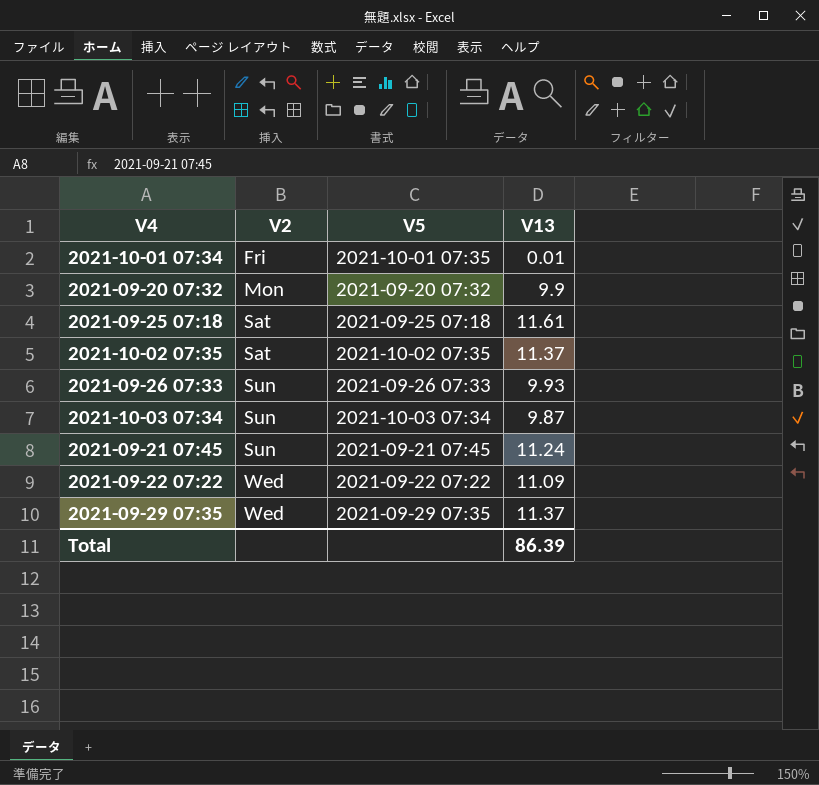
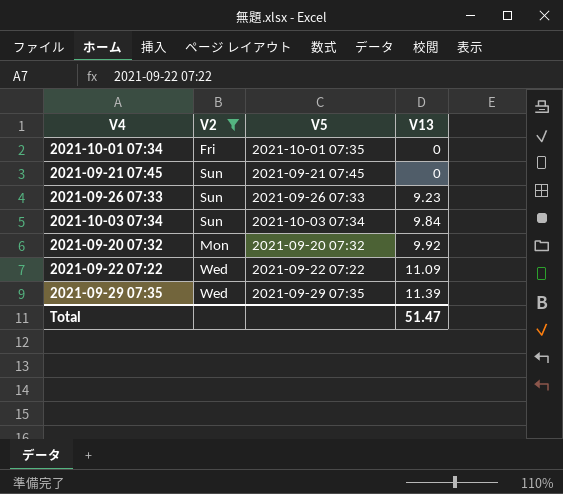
filter: none -> V2 != Sat
row order: V2 ascending -> V13 ascending
2021-10-01 07:34 | V13: 0.01 -> 0
2021-09-21 07:45 | V13: 11.24 -> 0
2021-09-26 07:33 | V13: 9.93 -> 9.23
2021-10-03 07:34 | V13: 9.87 -> 9.84
2021-09-20 07:32 | V13: 9.9 -> 9.92
2021-09-29 07:35 | V13: 11.37 -> 11.39
Total | V13: 86.39 -> 51.47

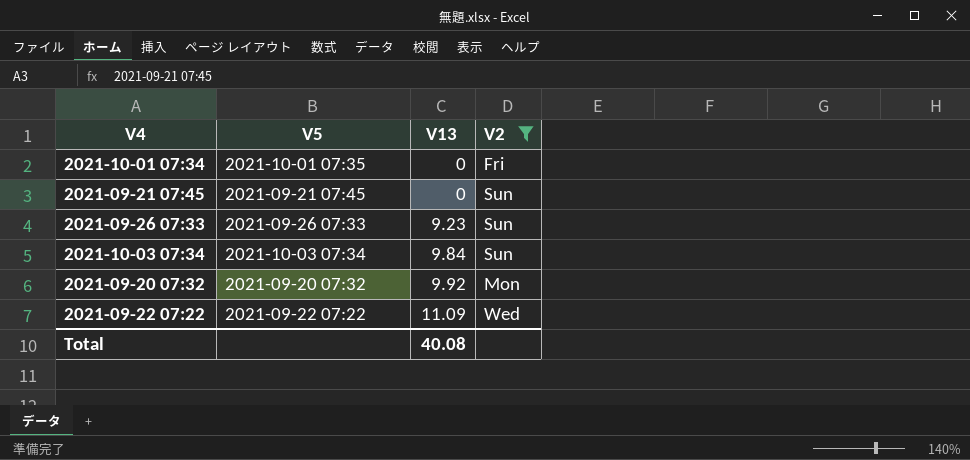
column V2 | position: 2 -> 4
row 2021-09-29 07:35: Wed | 2021-09-29 07:35 | 11.39 -> none
Total | V13: 51.47 -> 40.08

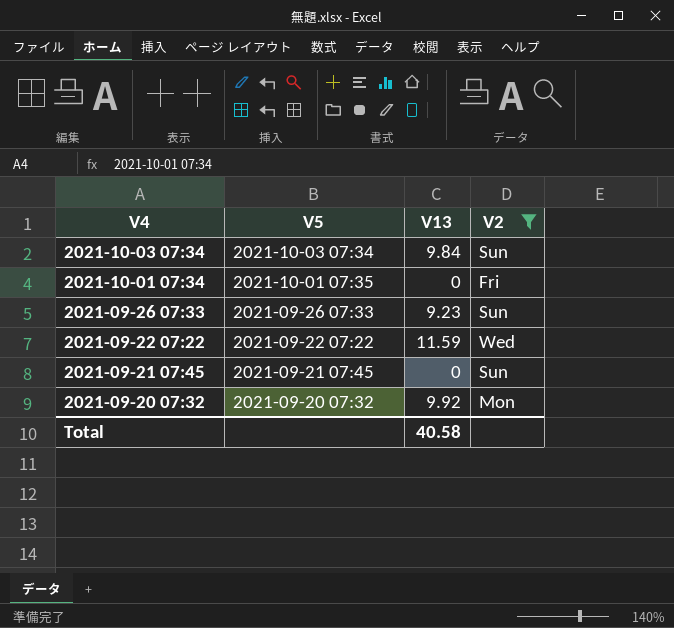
row order: V13 ascending -> V4 descending
2021-09-22 07:22 | V13: 11.09 -> 11.59
Total | V13: 40.08 -> 40.58

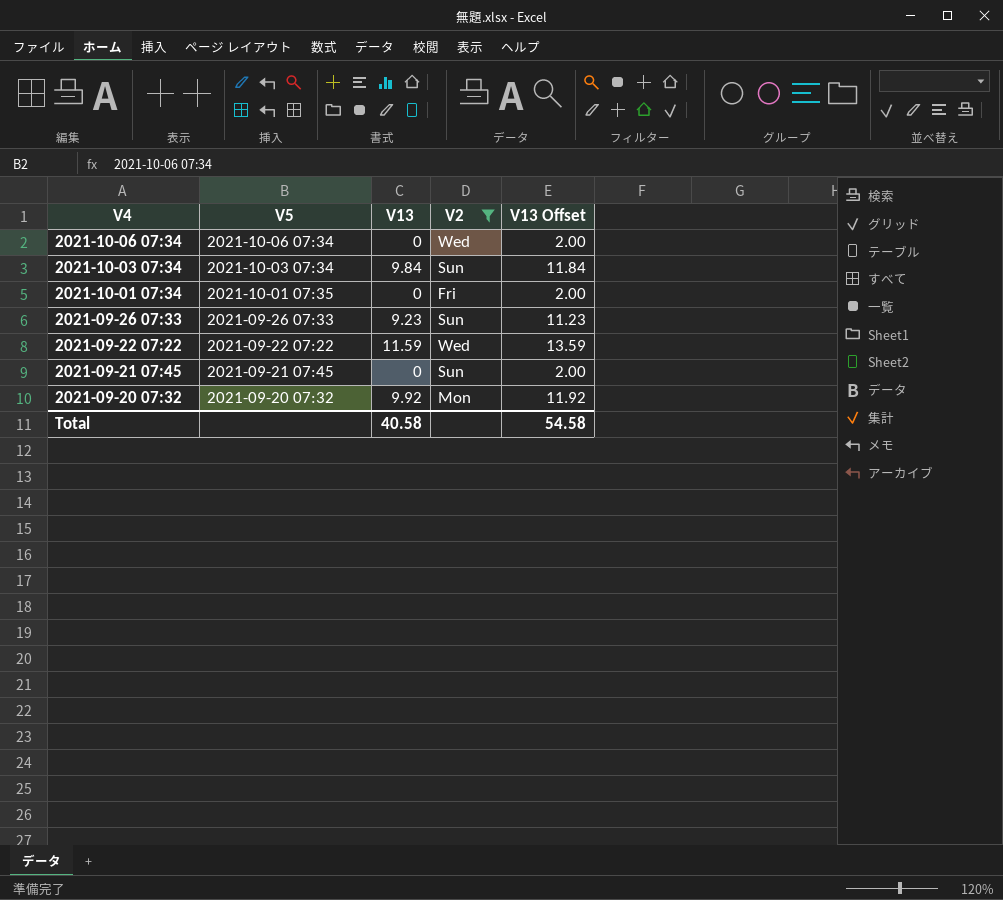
column V13 Offset | formula: none -> [V13] + 2
row 2021-10-06 07:34: none -> 2021-10-06 07:34 | 0 | Wed | 2.00

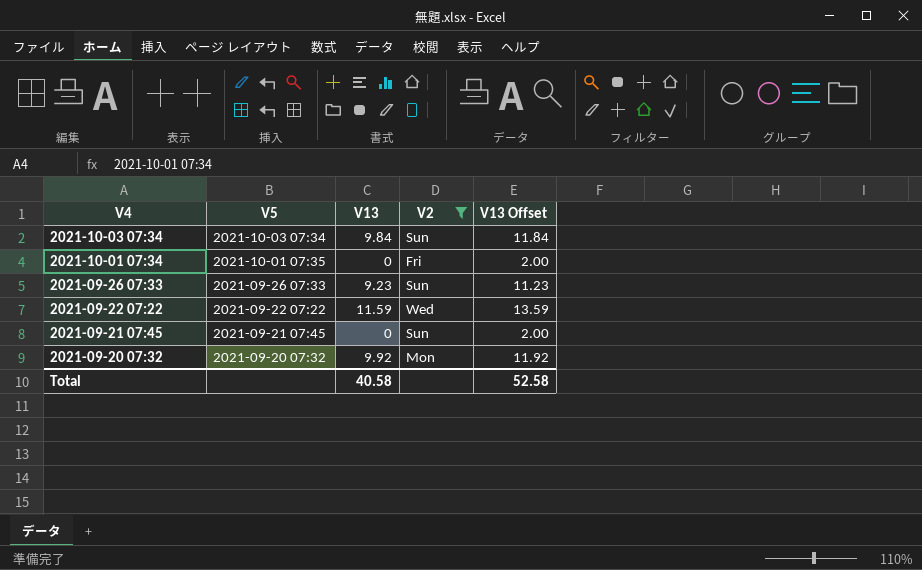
row 2021-10-06 07:34: 2021-10-06 07:34 | 0 | Wed | 2.00 -> none
Total | V13 Offset: 54.58 -> 52.58

